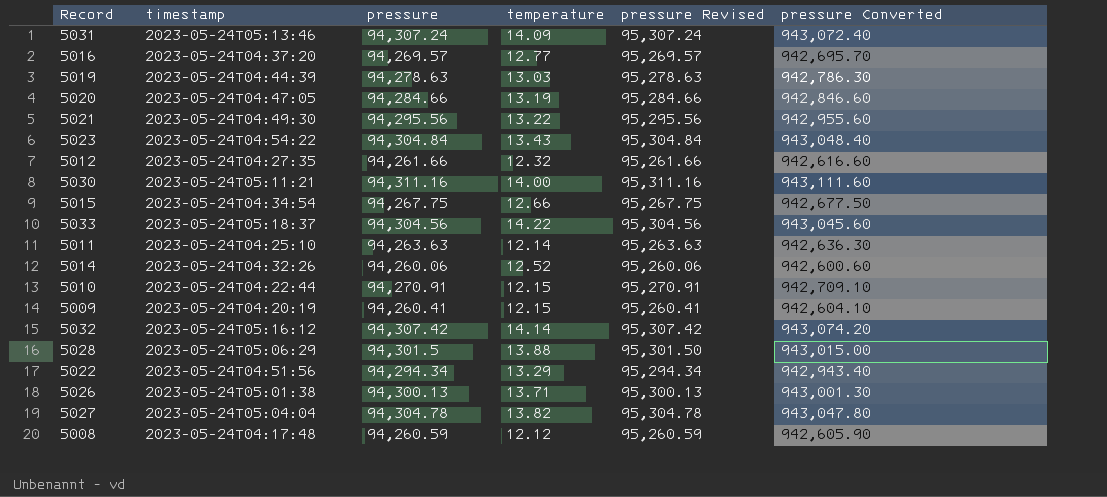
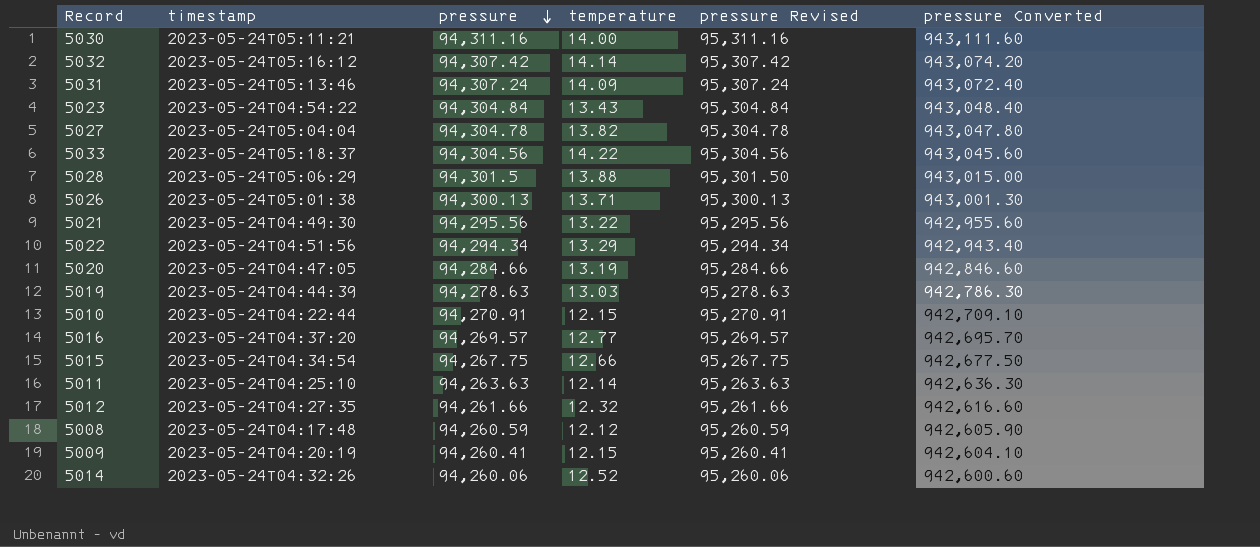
row order: none -> pressure descending

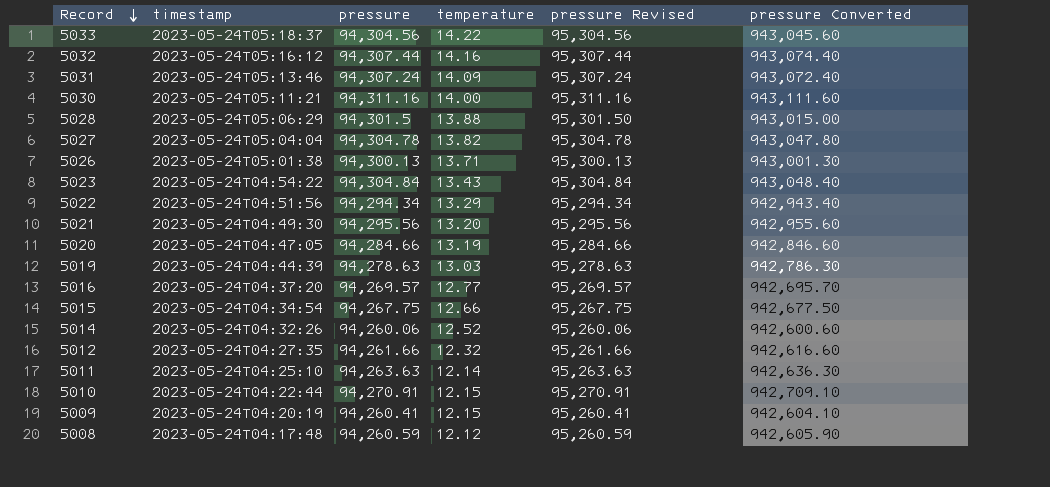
row order: pressure descending -> Record descending
5032 | pressure: 94,307.42 -> 94,307.44
5032 | temperature: 14.14 -> 14.16
5032 | pressure Revised: 95,307.42 -> 95,307.44
5032 | pressure Converted: 943,074.20 -> 943,074.40
5021 | temperature: 13.22 -> 13.20

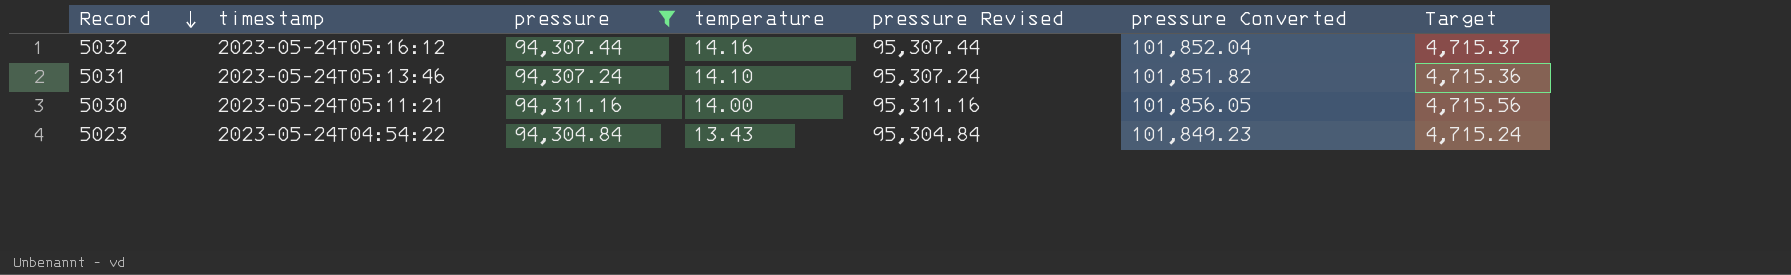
filter: none -> pressure >= 94,304.84
column pressure Converted | formula: [pressure] * 10 -> [pressure] * 1.08
column Target | formula: none -> [pressure] * 0.05
5031 | temperature: 14.09 -> 14.10

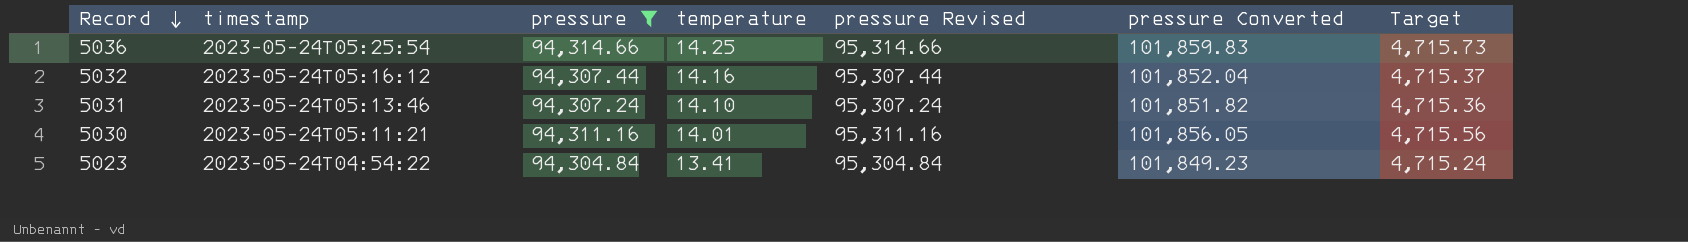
row 5036: none -> 2023-05-24T05:25:54 | 94,314.66 | 14.25 | 95,314.66 | 101,859.83 | 4,715.73
5030 | temperature: 14.00 -> 14.01
5023 | temperature: 13.43 -> 13.41

